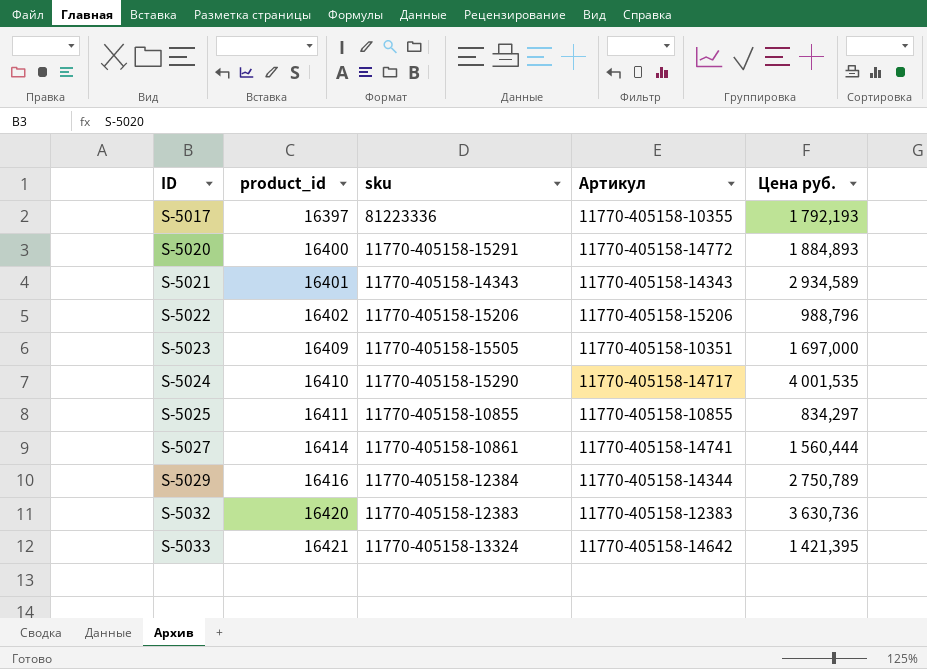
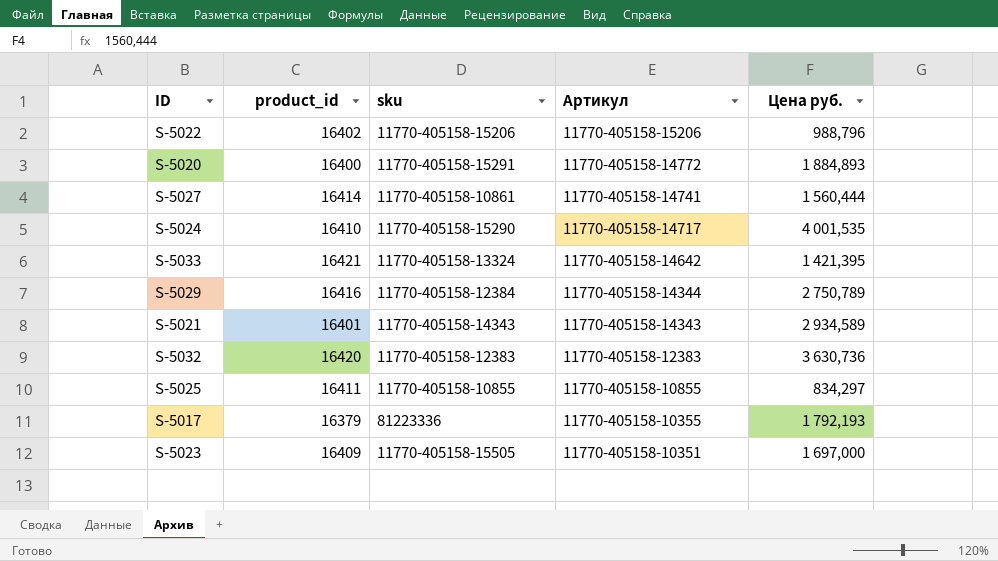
row order: ID ascending -> Артикул descending
S-5017 | product_id: 16397 -> 16379

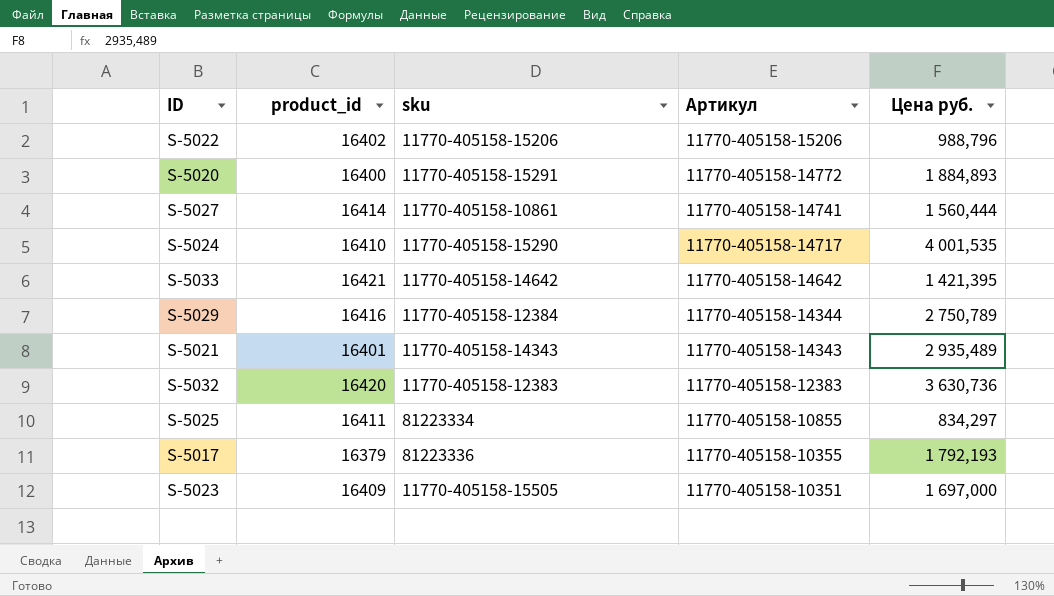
S-5033 | sku: 11770-405158-13324 -> 11770-405158-14642
S-5021 | Цена руб.: 2 934,589 -> 2 935,489
S-5025 | sku: 11770-405158-10855 -> 81223334

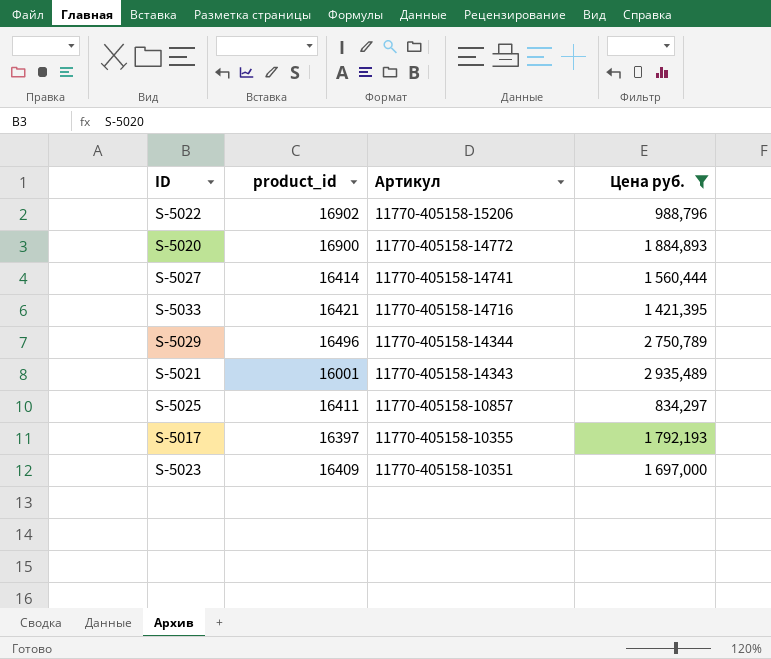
filter: none -> Цена руб. <= 2 935,489
column sku | position: 3 -> none
S-5022 | product_id: 16402 -> 16902
S-5020 | product_id: 16400 -> 16900
S-5033 | Артикул: 11770-405158-14642 -> 11770-405158-14716
S-5029 | product_id: 16416 -> 16496
S-5021 | product_id: 16401 -> 16001
S-5025 | Артикул: 11770-405158-10855 -> 11770-405158-10857
S-5017 | product_id: 16379 -> 16397

